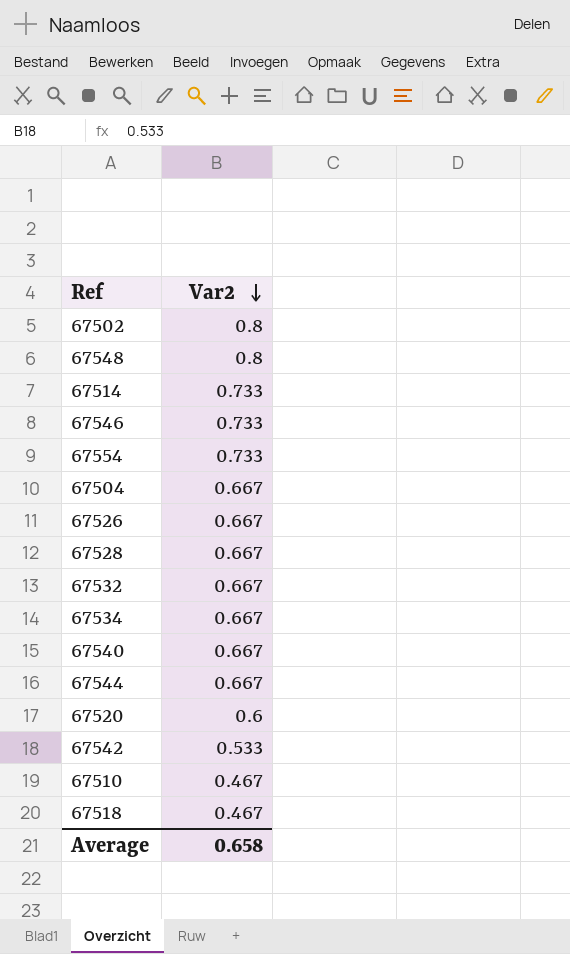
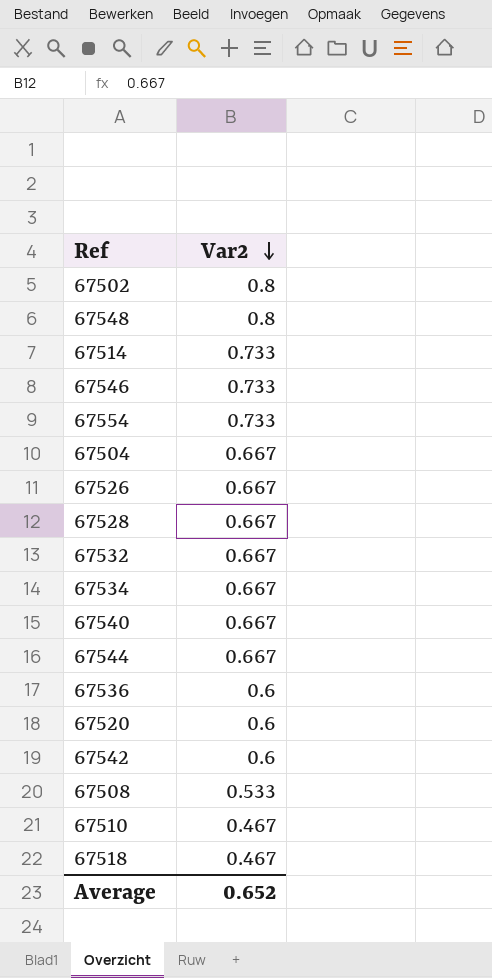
row 67536: none -> 0.6
67542 | Var2: 0.533 -> 0.6
row 67508: none -> 0.533
Average | Var2: 0.658 -> 0.652

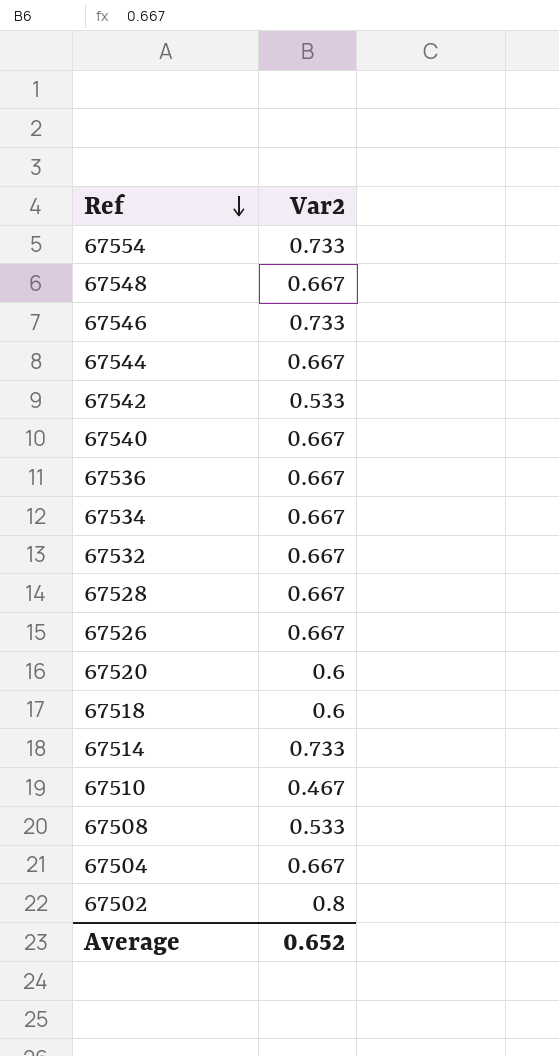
row order: Var2 descending -> Ref descending
67548 | Var2: 0.8 -> 0.667
67542 | Var2: 0.6 -> 0.533
67536 | Var2: 0.6 -> 0.667
67518 | Var2: 0.467 -> 0.6

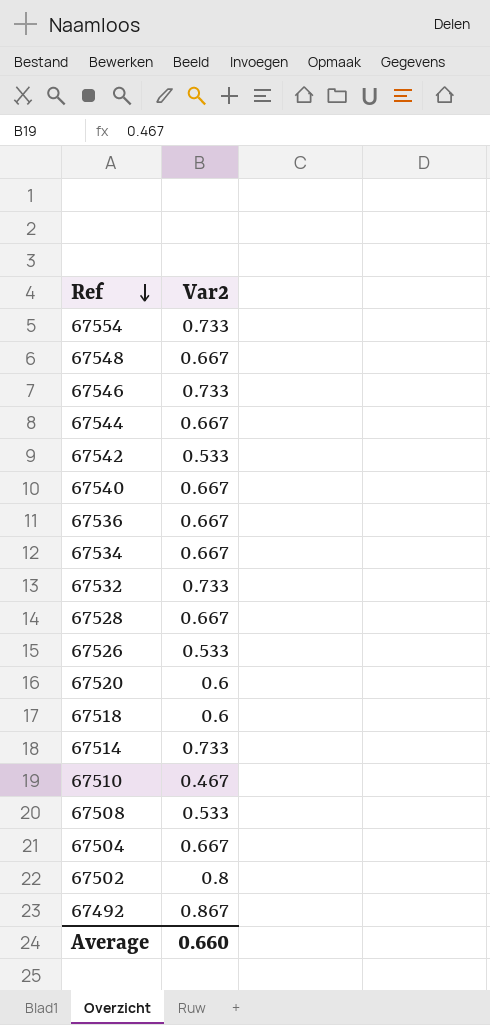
67532 | Var2: 0.667 -> 0.733
67526 | Var2: 0.667 -> 0.533
row 67492: none -> 0.867
Average | Var2: 0.652 -> 0.660

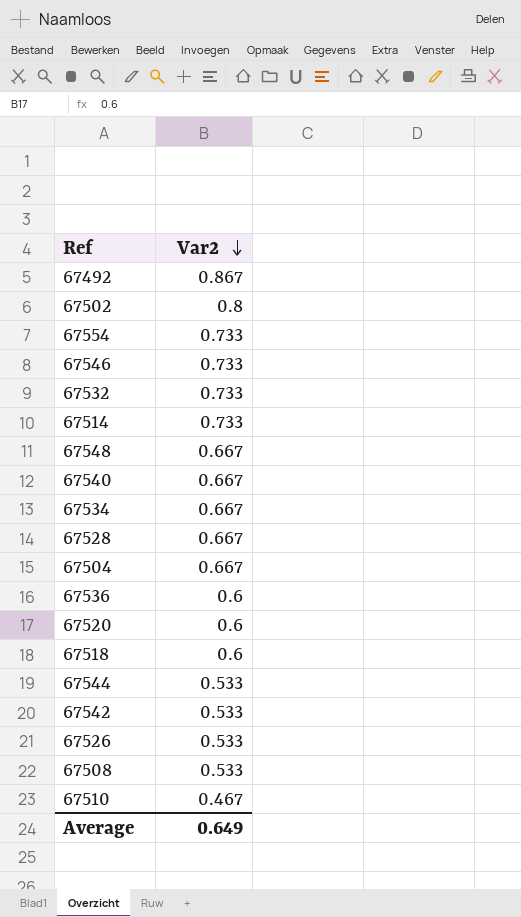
row order: Ref descending -> Var2 descending
67536 | Var2: 0.667 -> 0.6
67544 | Var2: 0.667 -> 0.533
Average | Var2: 0.660 -> 0.649

